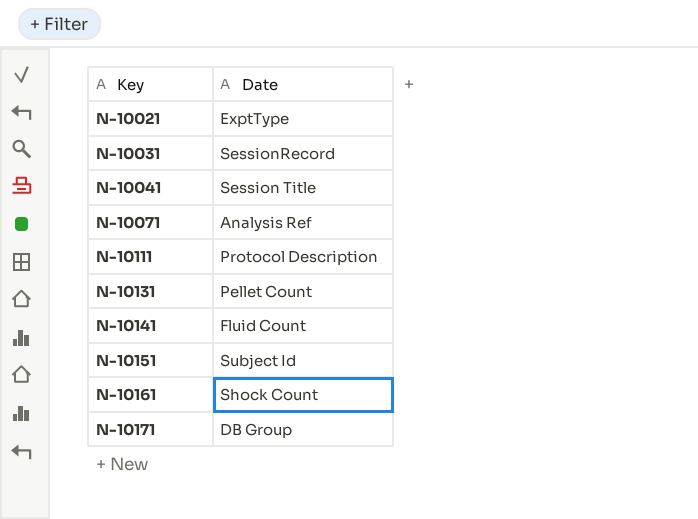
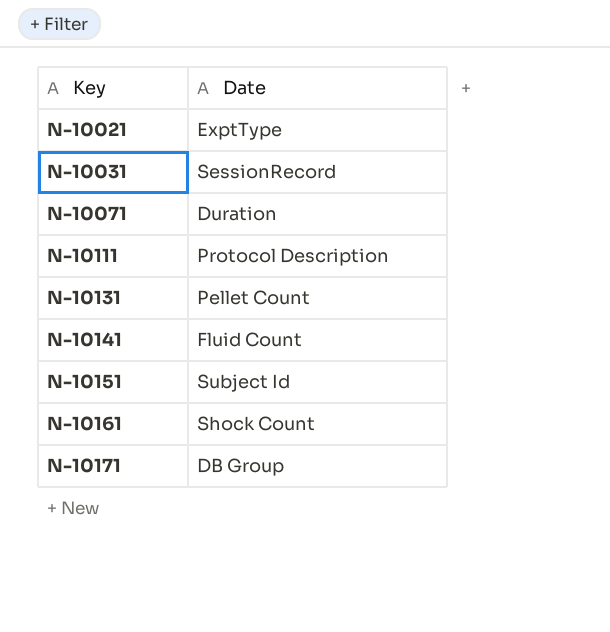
row N-10041: Session Title -> none
N-10071 | Date: Analysis Ref -> Duration

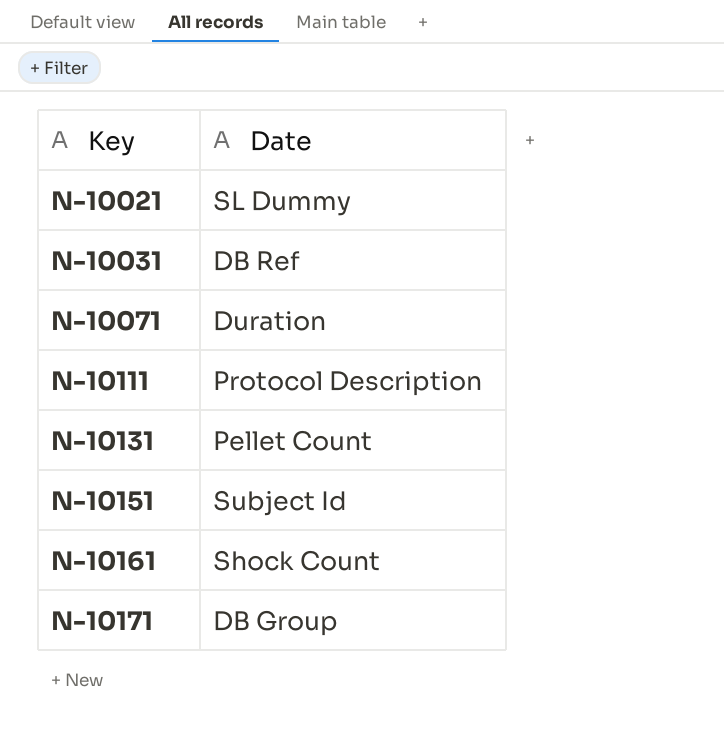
row N-10141: Fluid Count -> none
N-10021 | Date: ExptType -> SL Dummy
N-10031 | Date: SessionRecord -> DB Ref

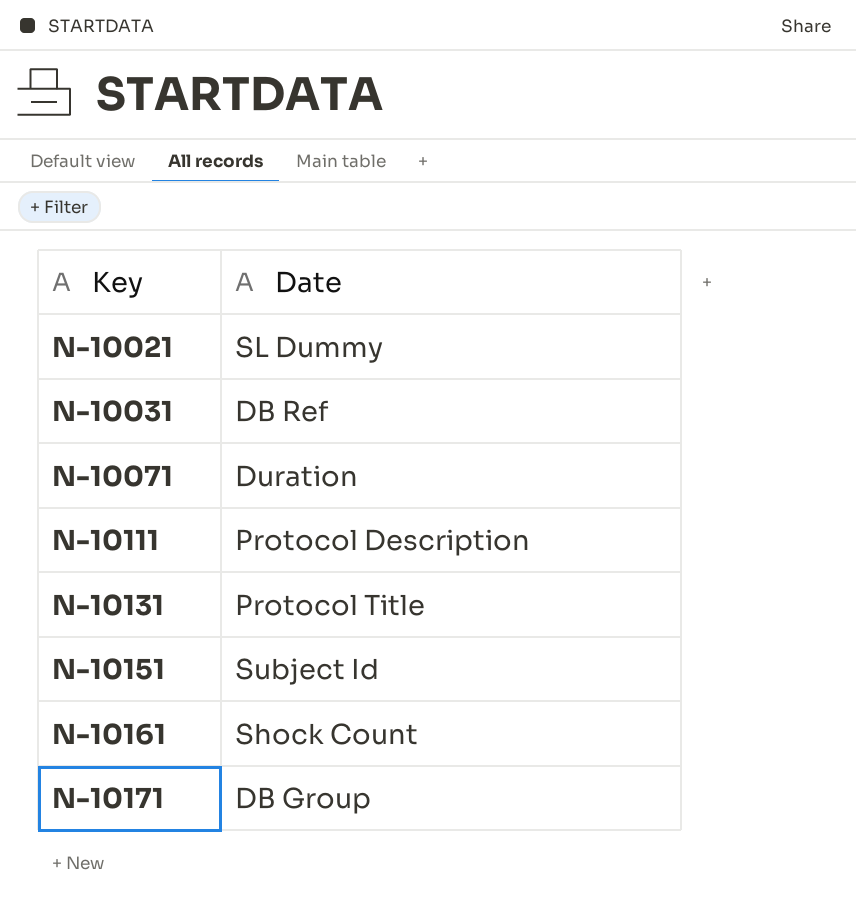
N-10131 | Date: Pellet Count -> Protocol Title

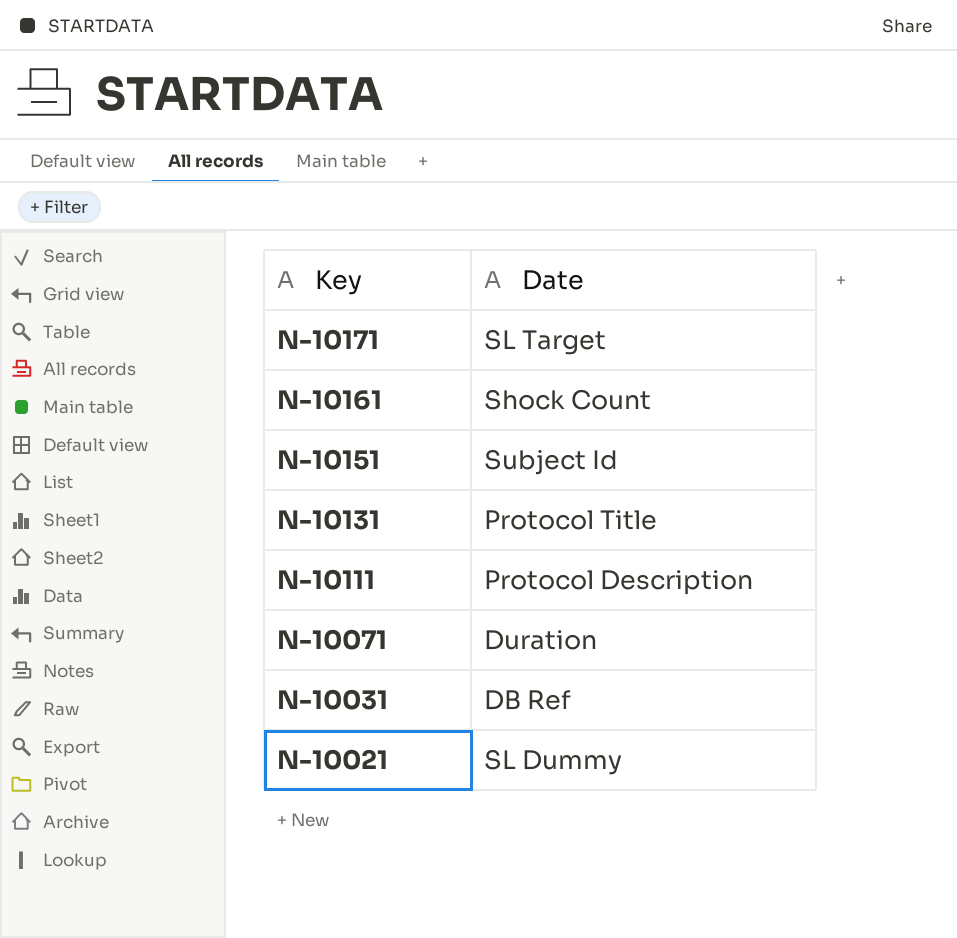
row order: Key ascending -> Key descending
N-10171 | Date: DB Group -> SL Target

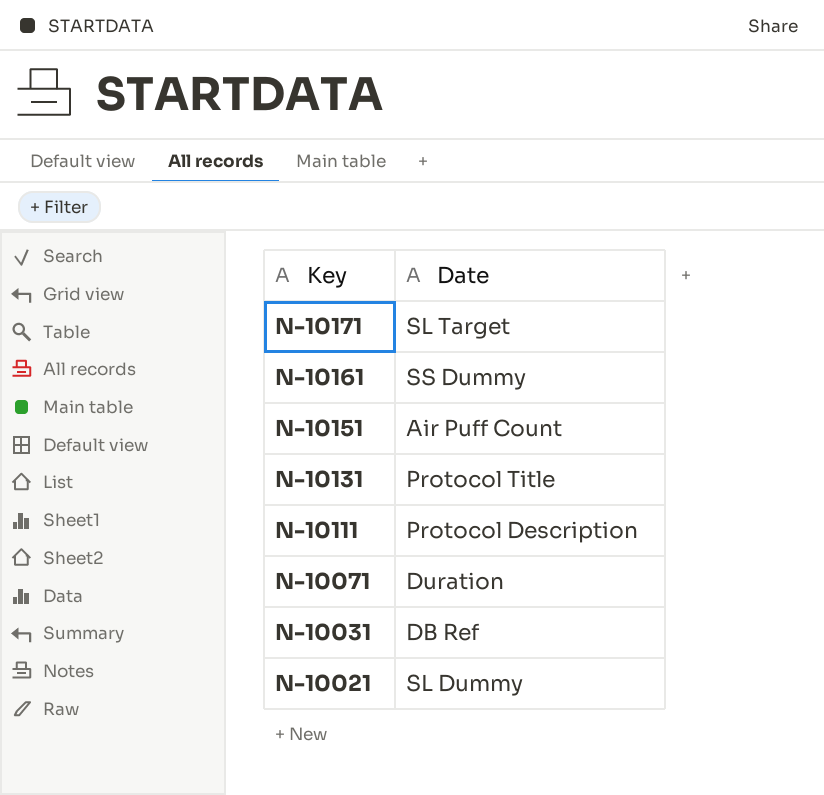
N-10161 | Date: Shock Count -> SS Dummy
N-10151 | Date: Subject Id -> Air Puff Count

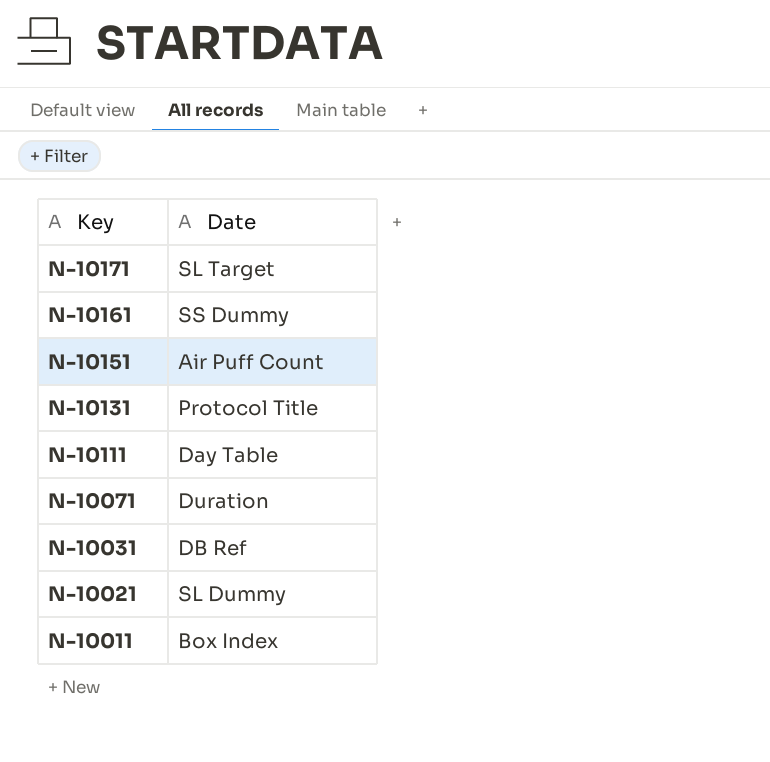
N-10111 | Date: Protocol Description -> Day Table
row N-10011: none -> Box Index

